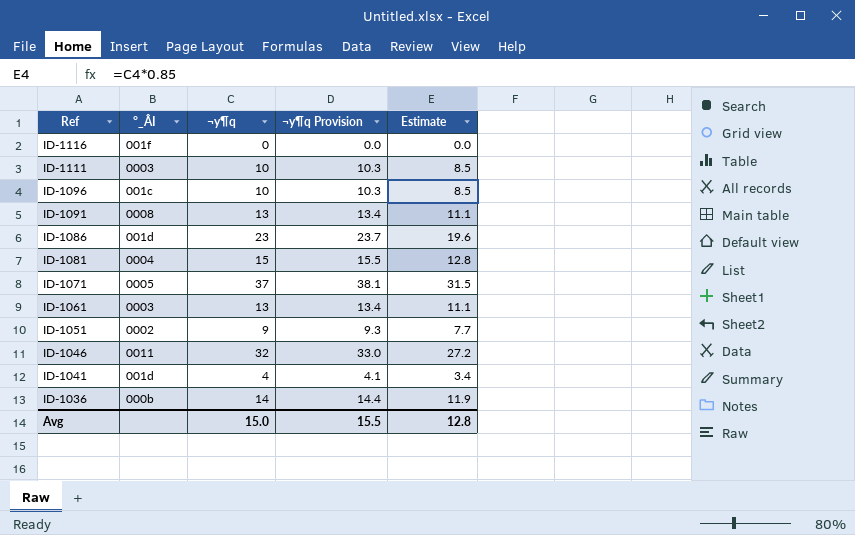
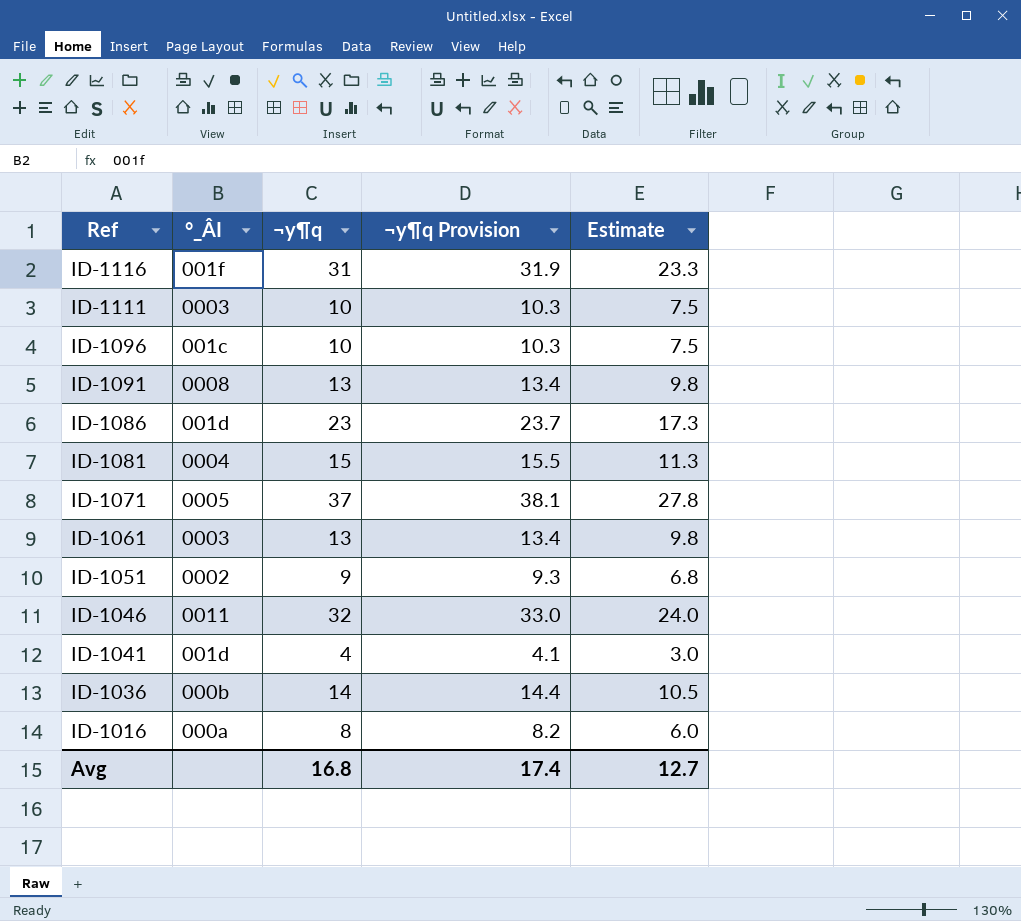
column Estimate | formula: [¬y¶q] * 0.85 -> [¬y¶q] * 0.75
ID-1116 | ¬y¶q: 0 -> 31
ID-1116 | ¬y¶q Provision: 0.0 -> 31.9
row ID-1016: none -> 000a | 8 | 8.2 | 6.0
Avg | ¬y¶q: 15.0 -> 16.8
Avg | ¬y¶q Provision: 15.5 -> 17.4
Avg | Estimate: 12.8 -> 12.7

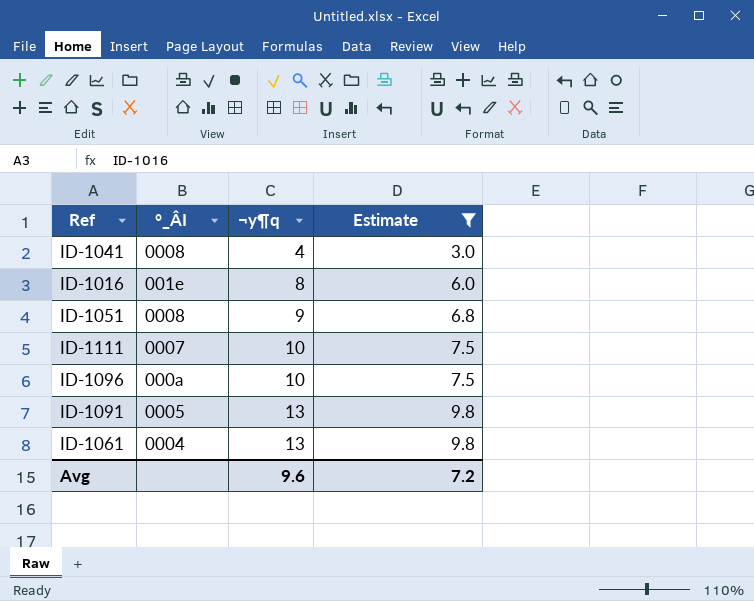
filter: none -> Estimate <= 9.8
row order: Ref descending -> ¬y¶q ascending
column ¬y¶q Provision | formula: [¬y¶q] * 1.03 -> none
ID-1041 | °_ÂI: 001d -> 0008
ID-1016 | °_ÂI: 000a -> 001e
ID-1051 | °_ÂI: 0002 -> 0008
ID-1111 | °_ÂI: 0003 -> 0007
ID-1096 | °_ÂI: 001c -> 000a
ID-1091 | °_ÂI: 0008 -> 0005
ID-1061 | °_ÂI: 0003 -> 0004
Avg | ¬y¶q: 16.8 -> 9.6
Avg | Estimate: 12.7 -> 7.2

